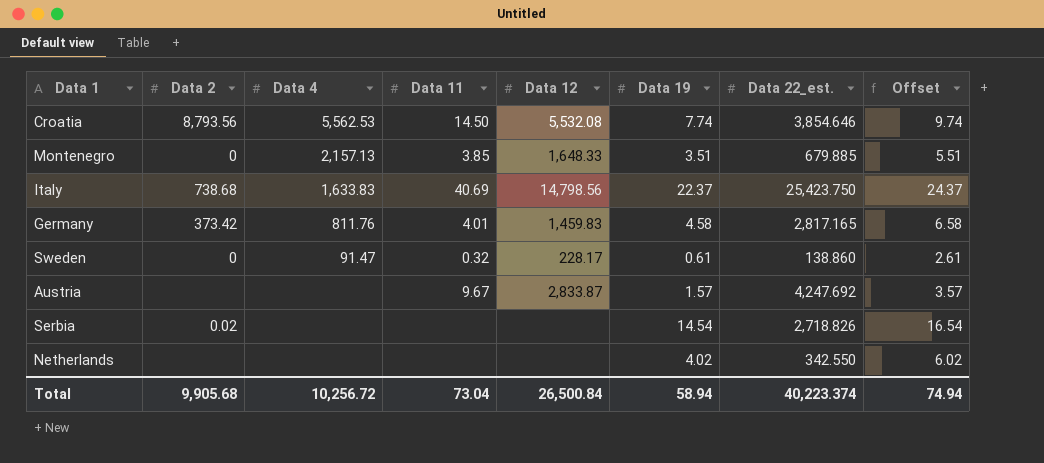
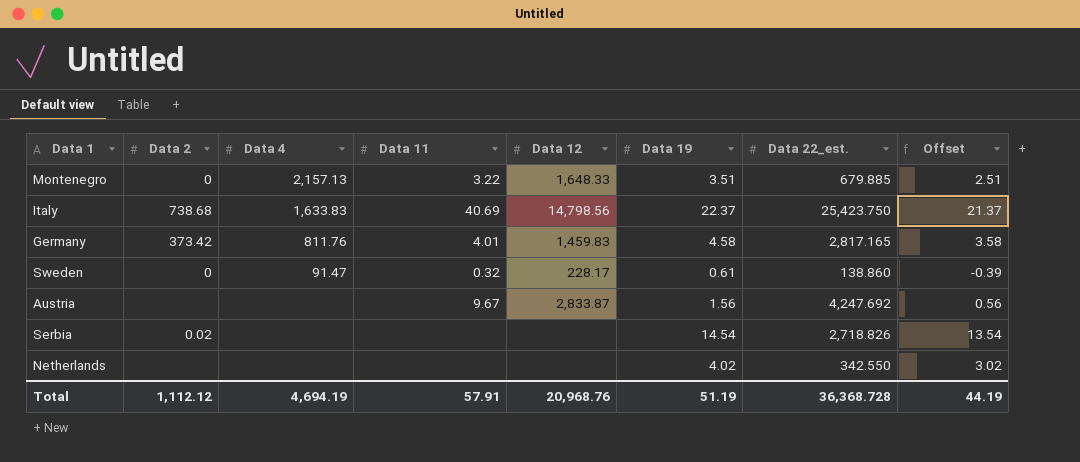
column Offset | formula: [Data 19] + 2 -> [Data 19] - 1
row Croatia: 8,793.56 | 5,562.53 | 14.50 | 5,532.08 | 7.74 | 3,854.646 | 9.74 -> none
Montenegro | Data 11: 3.85 -> 3.22
Austria | Data 19: 1.57 -> 1.56
Total | Data 2: 9,905.68 -> 1,112.12
Total | Data 4: 10,256.72 -> 4,694.19
Total | Data 11: 73.04 -> 57.91
Total | Data 12: 26,500.84 -> 20,968.76
Total | Data 19: 58.94 -> 51.19
Total | Data 22_est.: 40,223.374 -> 36,368.728
Total | Offset: 74.94 -> 44.19

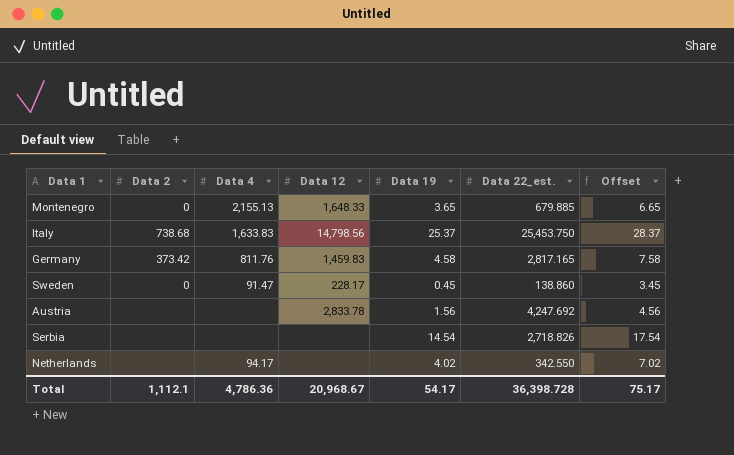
column Data 11 | position: 4 -> none
column Offset | formula: [Data 19] - 1 -> [Data 19] + 3
Montenegro | Data 4: 2,157.13 -> 2,155.13
Montenegro | Data 19: 3.51 -> 3.65
Italy | Data 19: 22.37 -> 25.37
Italy | Data 22_est.: 25,423.750 -> 25,453.750
Sweden | Data 19: 0.61 -> 0.45
Austria | Data 12: 2,833.87 -> 2,833.78
Serbia | Data 2: 0.02 -> none
Netherlands | Data 4: none -> 94.17
Total | Data 2: 1,112.12 -> 1,112.1
Total | Data 4: 4,694.19 -> 4,786.36
Total | Data 12: 20,968.76 -> 20,968.67
Total | Data 19: 51.19 -> 54.17
Total | Data 22_est.: 36,368.728 -> 36,398.728
Total | Offset: 44.19 -> 75.17

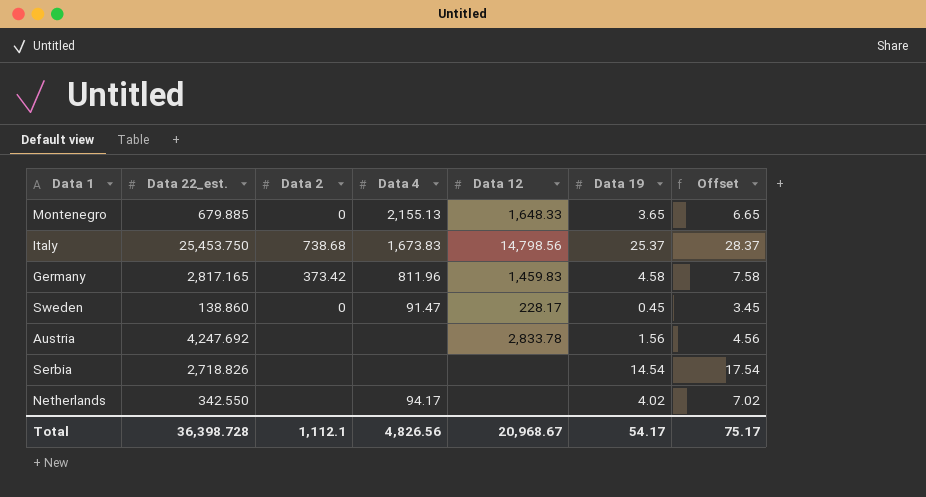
column Data 22_est. | position: 6 -> 2
Italy | Data 4: 1,633.83 -> 1,673.83
Germany | Data 4: 811.76 -> 811.96
Total | Data 4: 4,786.36 -> 4,826.56

